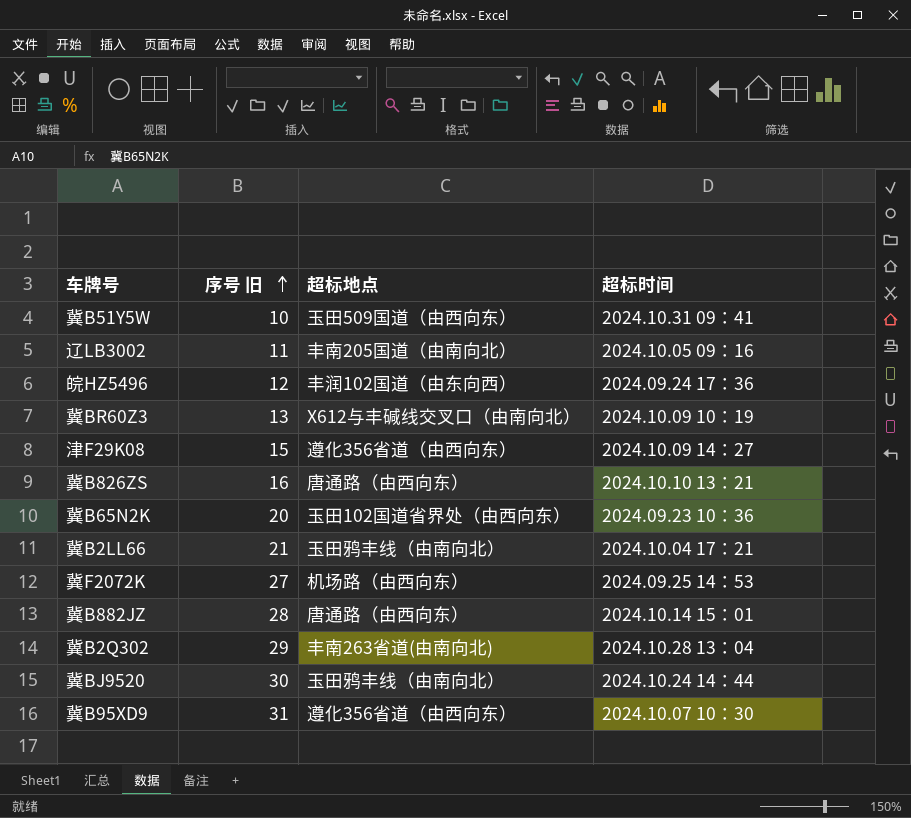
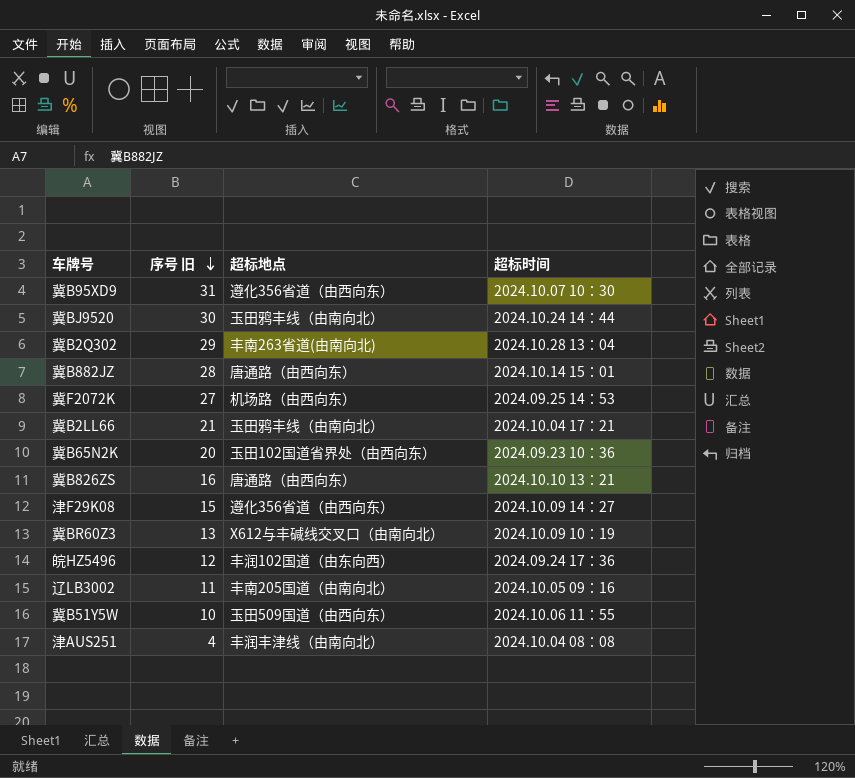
row order: 序号 旧 ascending -> 序号 旧 descending
冀B51Y5W | 超标时间: 2024.10.31 09：41 -> 2024.10.06 11：55
row 津AUS251: none -> 4 | 丰润丰津线（由南向北） | 2024.10.04 08：08

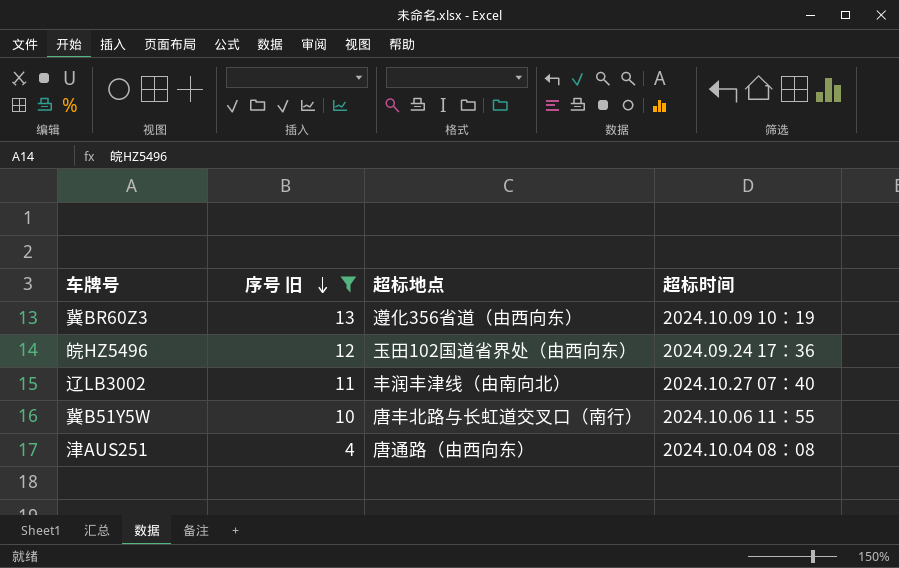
filter: none -> 序号 旧 <= 13
冀BR60Z3 | 超标地点: X612与丰碱线交叉口（由南向北） -> 遵化356省道（由西向东）
皖HZ5496 | 超标地点: 丰润102国道（由东向西） -> 玉田102国道省界处（由西向东）
辽LB3002 | 超标地点: 丰南205国道（由南向北） -> 丰润丰津线（由南向北）
辽LB3002 | 超标时间: 2024.10.05 09：16 -> 2024.10.27 07：40
冀B51Y5W | 超标地点: 玉田509国道（由西向东） -> 唐丰北路与长虹道交叉口（南行）
津AUS251 | 超标地点: 丰润丰津线（由南向北） -> 唐通路（由西向东）

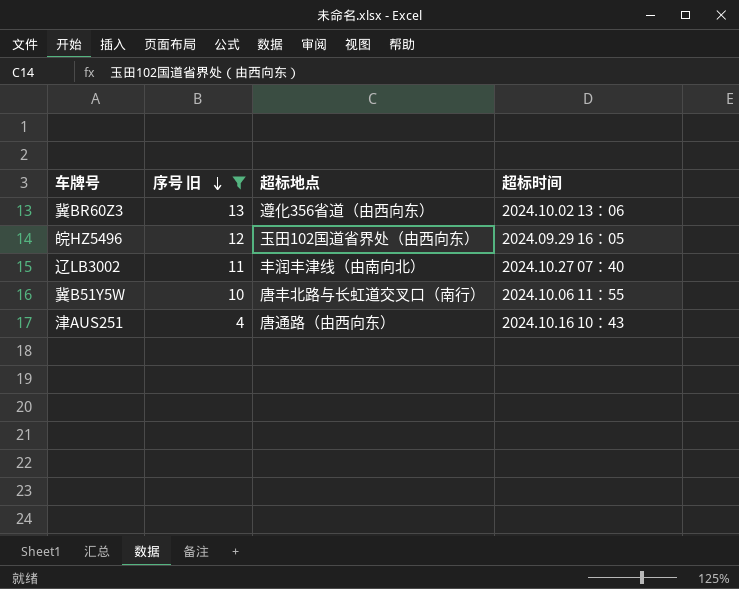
冀BR60Z3 | 超标时间: 2024.10.09 10：19 -> 2024.10.02 13：06
皖HZ5496 | 超标时间: 2024.09.24 17：36 -> 2024.09.29 16：05
津AUS251 | 超标时间: 2024.10.04 08：08 -> 2024.10.16 10：43

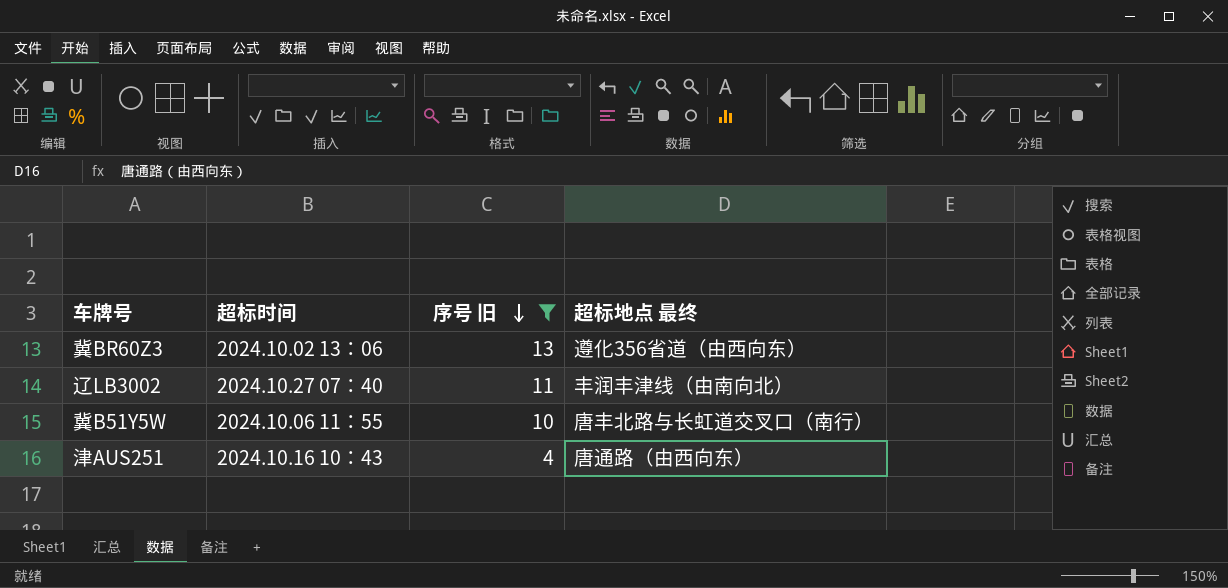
column 超标时间 | position: 4 -> 2
column name: 超标地点 -> 超标地点 最终
row 皖HZ5496: 12 | 玉田102国道省界处（由西向东） | 2024.09.29 16：05 -> none

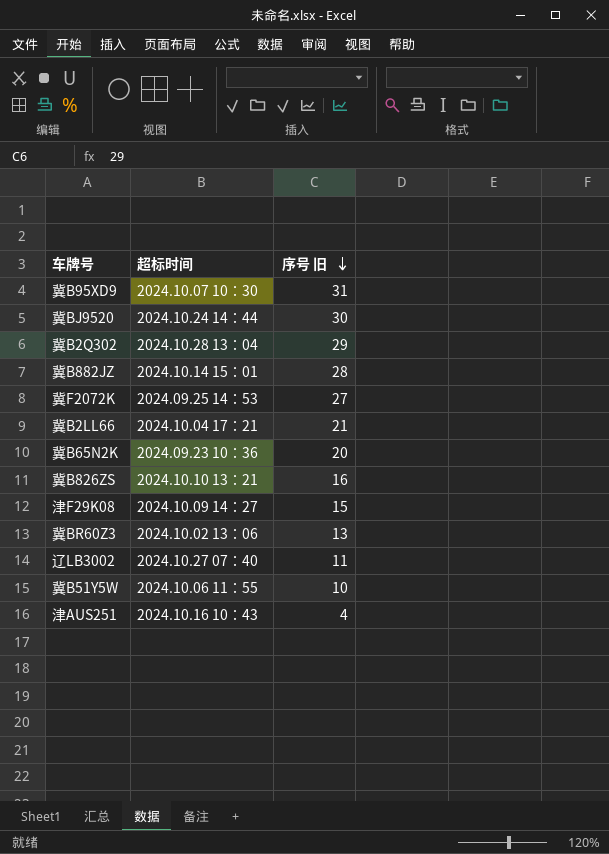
filter: 序号 旧 <= 13 -> none
column 超标地点 最终 | position: 4 -> none

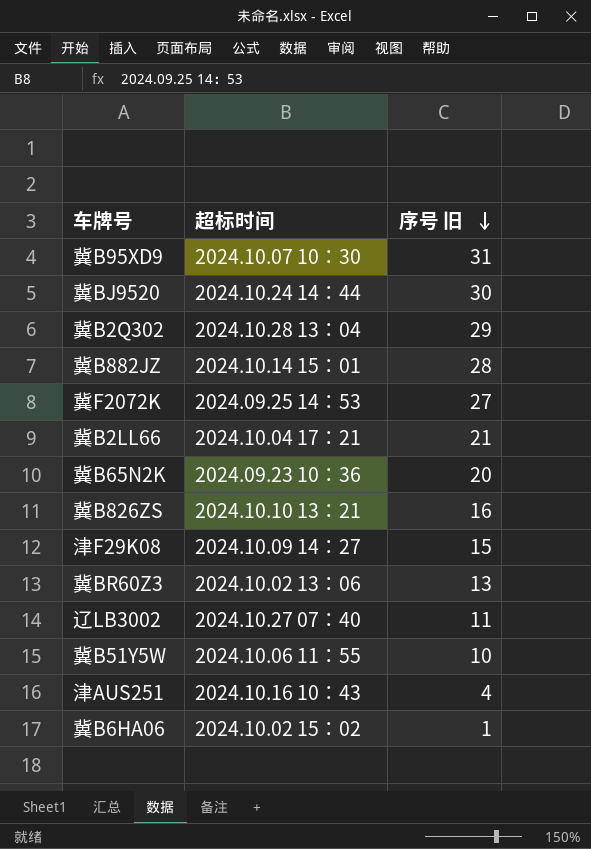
row 冀B6HA06: none -> 2024.10.02 15：02 | 1

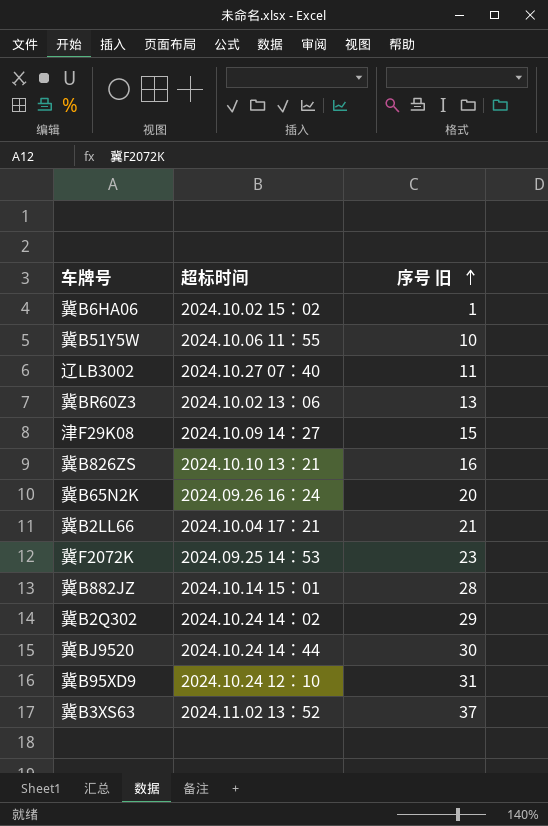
row order: 序号 旧 descending -> 序号 旧 ascending
row 津AUS251: 2024.10.16 10：43 | 4 -> none
冀B65N2K | 超标时间: 2024.09.23 10：36 -> 2024.09.26 16：24
冀F2072K | 序号 旧: 27 -> 23
冀B2Q302 | 超标时间: 2024.10.28 13：04 -> 2024.10.24 14：02
冀B95XD9 | 超标时间: 2024.10.07 10：30 -> 2024.10.24 12：10
row 冀B3XS63: none -> 2024.11.02 13：52 | 37

